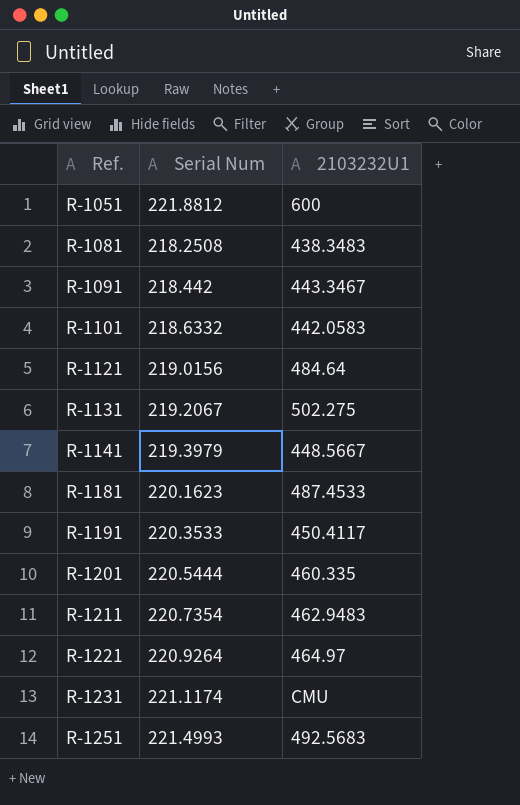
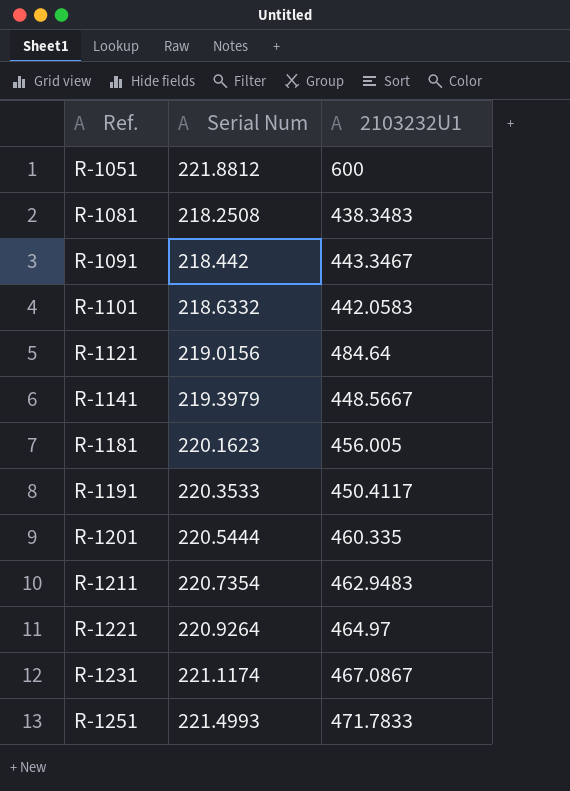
row R-1131: 219.2067 | 502.275 -> none
R-1181 | 2103232U1: 487.4533 -> 456.005
R-1231 | 2103232U1: CMU -> 467.0867
R-1251 | 2103232U1: 492.5683 -> 471.7833

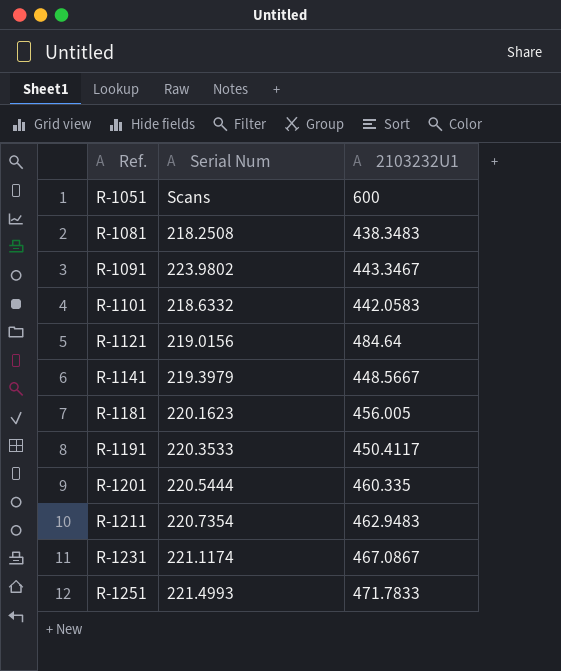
row R-1221: 220.9264 | 464.97 -> none
R-1051 | Serial Num: 221.8812 -> Scans
R-1091 | Serial Num: 218.442 -> 223.9802

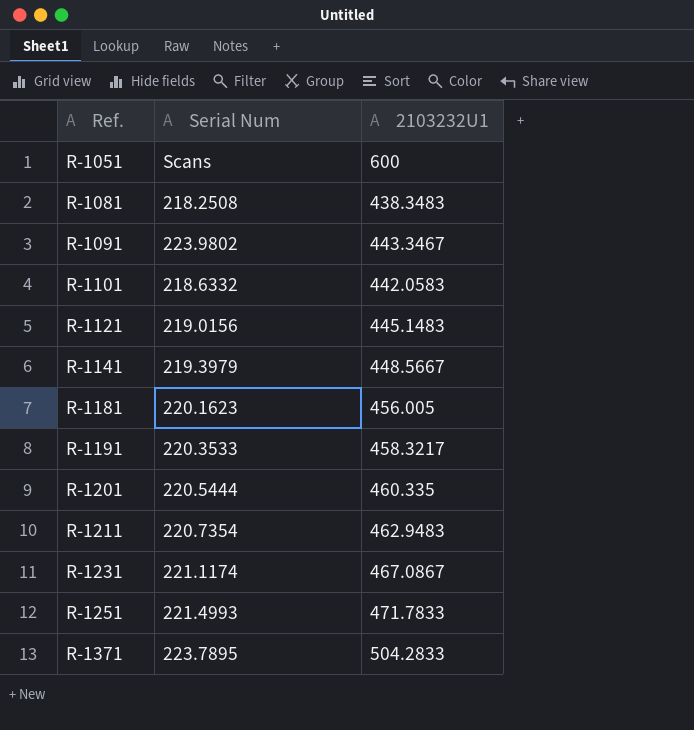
R-1121 | 2103232U1: 484.64 -> 445.1483
R-1191 | 2103232U1: 450.4117 -> 458.3217
row R-1371: none -> 223.7895 | 504.2833

